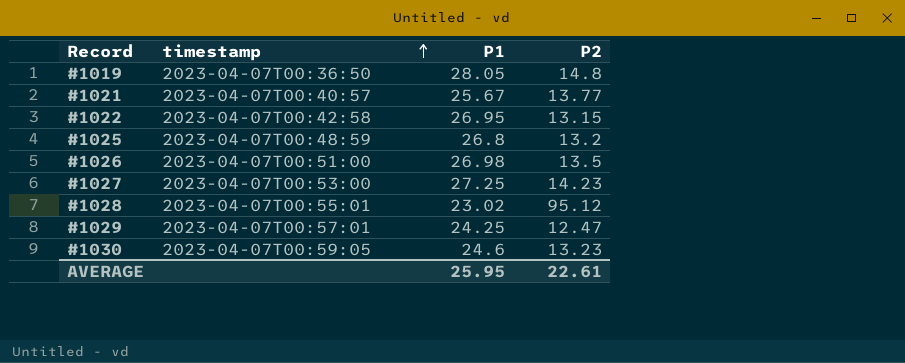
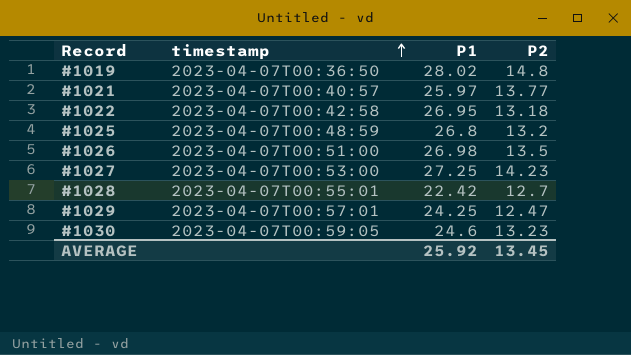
#1019 | P1: 28.05 -> 28.02
#1021 | P1: 25.67 -> 25.97
#1022 | P2: 13.15 -> 13.18
#1028 | P1: 23.02 -> 22.42
#1028 | P2: 95.12 -> 12.7
AVERAGE | P1: 25.95 -> 25.92
AVERAGE | P2: 22.61 -> 13.45

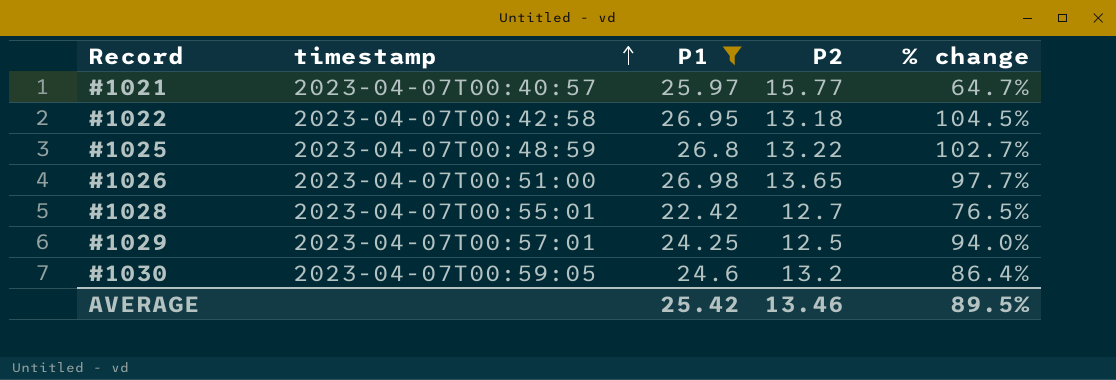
filter: none -> P1 <= 26.98
column % change | formula: none -> ([P1] - [P2]) / [P2]
#1021 | P2: 13.77 -> 15.77
#1025 | P2: 13.2 -> 13.22
#1026 | P2: 13.5 -> 13.65
#1029 | P2: 12.47 -> 12.5
#1030 | P2: 13.23 -> 13.2
AVERAGE | P1: 25.92 -> 25.42
AVERAGE | P2: 13.45 -> 13.46

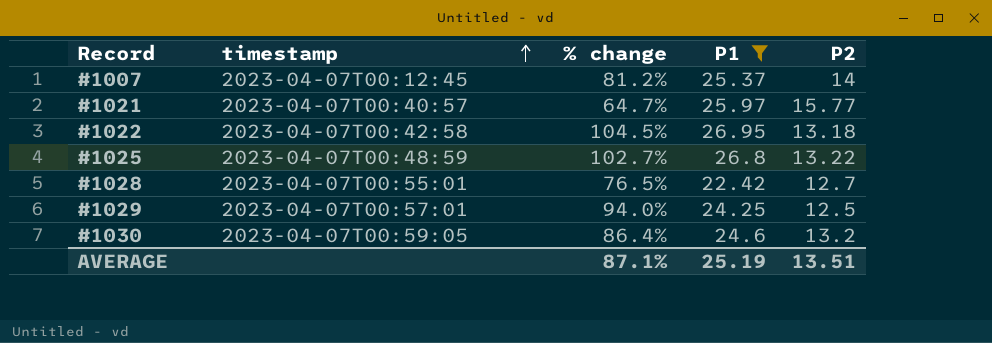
column % change | position: 5 -> 3
row #1026: 2023-04-07T00:51:00 | 26.98 | 13.65 | 97.7% -> none
row #1007: none -> 2023-04-07T00:12:45 | 81.2% | 25.37 | 14
AVERAGE | % change: 89.5% -> 87.1%
AVERAGE | P1: 25.42 -> 25.19
AVERAGE | P2: 13.46 -> 13.51

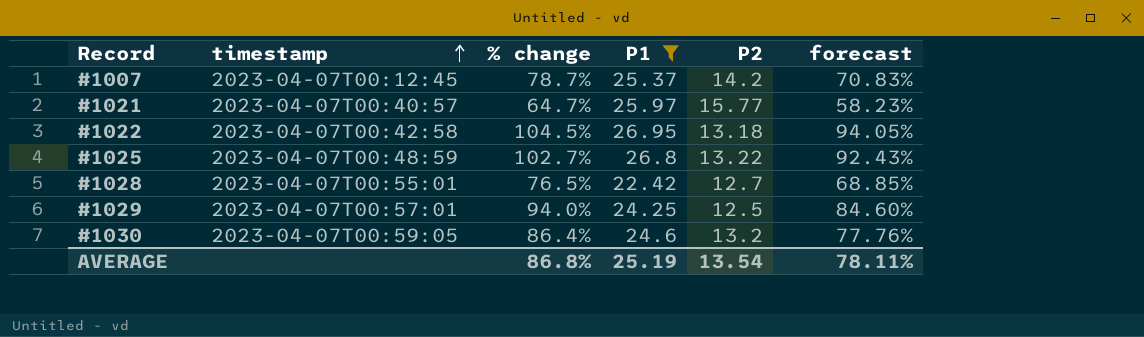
column forecast | formula: none -> [% change] * 0.9
#1007 | % change: 81.2% -> 78.7%
#1007 | P2: 14 -> 14.2
AVERAGE | % change: 87.1% -> 86.8%
AVERAGE | P2: 13.51 -> 13.54

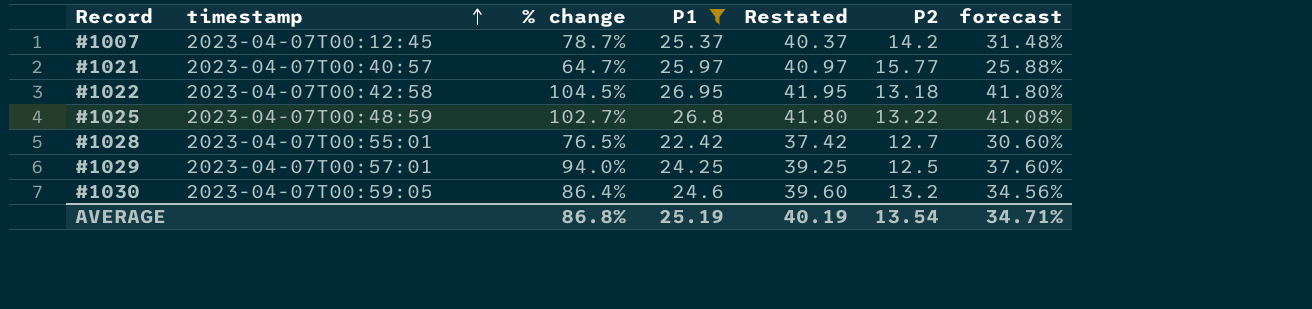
column Restated | formula: none -> [P1] + 15
column forecast | formula: [% change] * 0.9 -> [% change] * 0.4
AVERAGE | forecast: 78.11% -> 34.71%

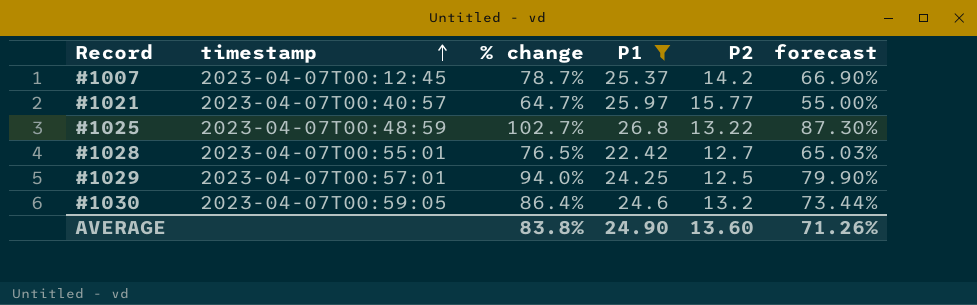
column Restated | formula: [P1] + 15 -> none
column forecast | formula: [% change] * 0.4 -> [% change] * 0.85
row #1022: 2023-04-07T00:42:58 | 104.5% | 26.95 | 41.95 | 13.18 | 41.80% -> none
AVERAGE | % change: 86.8% -> 83.8%
AVERAGE | P1: 25.19 -> 24.90
AVERAGE | P2: 13.54 -> 13.60
AVERAGE | forecast: 34.71% -> 71.26%

